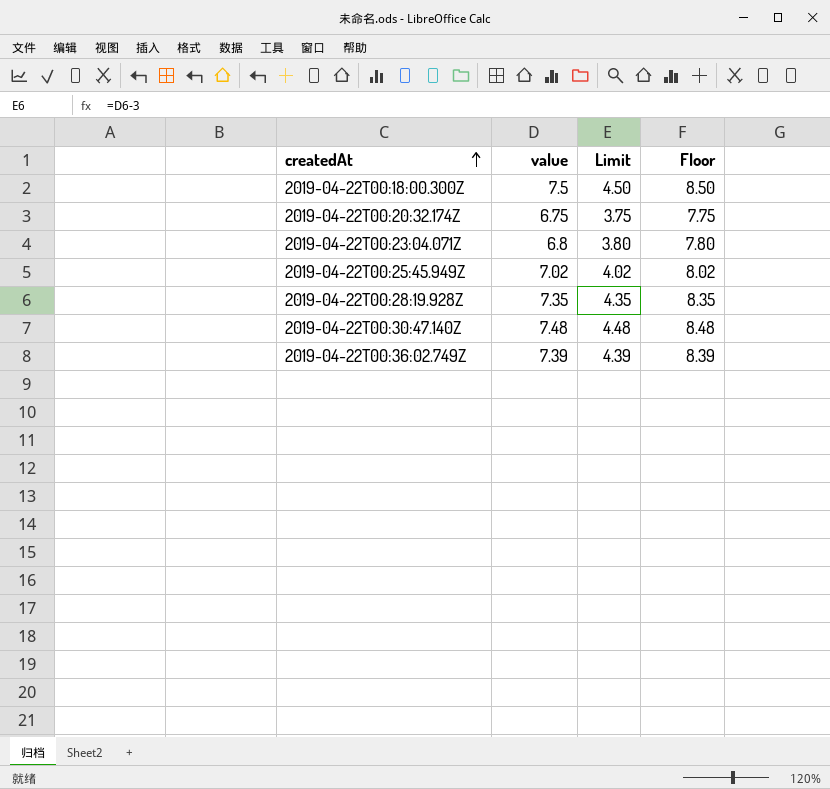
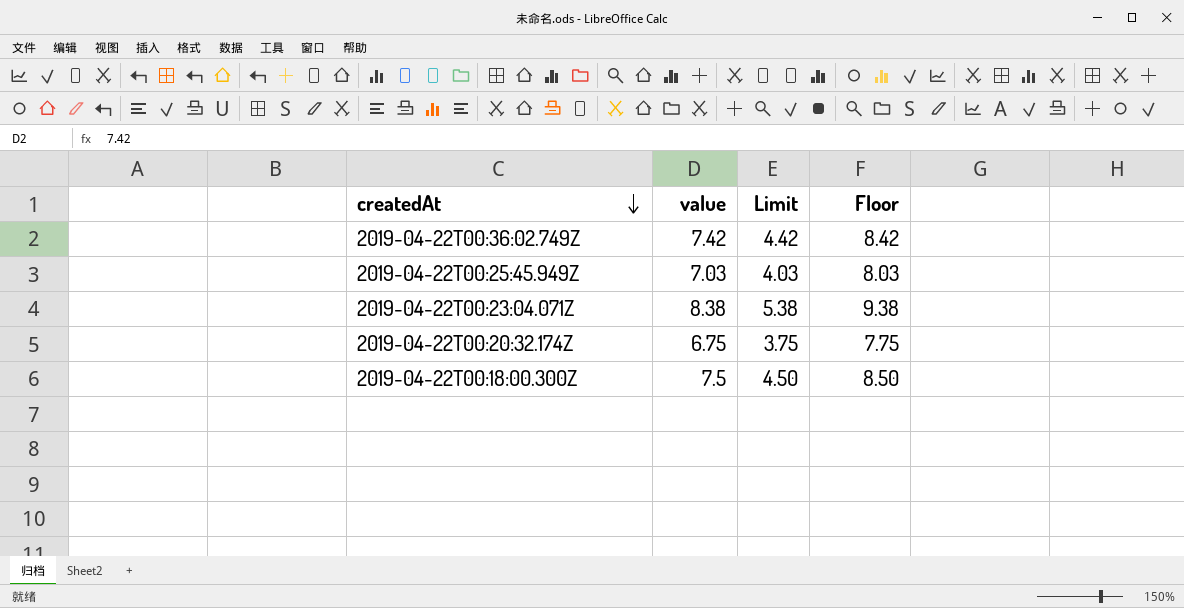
row order: createdAt ascending -> createdAt descending
row 2019-04-22T00:28:19.928Z: 7.35 | 4.35 | 8.35 -> none
row 2019-04-22T00:30:47.140Z: 7.48 | 4.48 | 8.48 -> none
2019-04-22T00:36:02.749Z | value: 7.39 -> 7.42
2019-04-22T00:36:02.749Z | Limit: 4.39 -> 4.42
2019-04-22T00:36:02.749Z | Floor: 8.39 -> 8.42
2019-04-22T00:25:45.949Z | value: 7.02 -> 7.03
2019-04-22T00:25:45.949Z | Limit: 4.02 -> 4.03
2019-04-22T00:25:45.949Z | Floor: 8.02 -> 8.03
2019-04-22T00:23:04.071Z | value: 6.8 -> 8.38
2019-04-22T00:23:04.071Z | Limit: 3.80 -> 5.38
2019-04-22T00:23:04.071Z | Floor: 7.80 -> 9.38

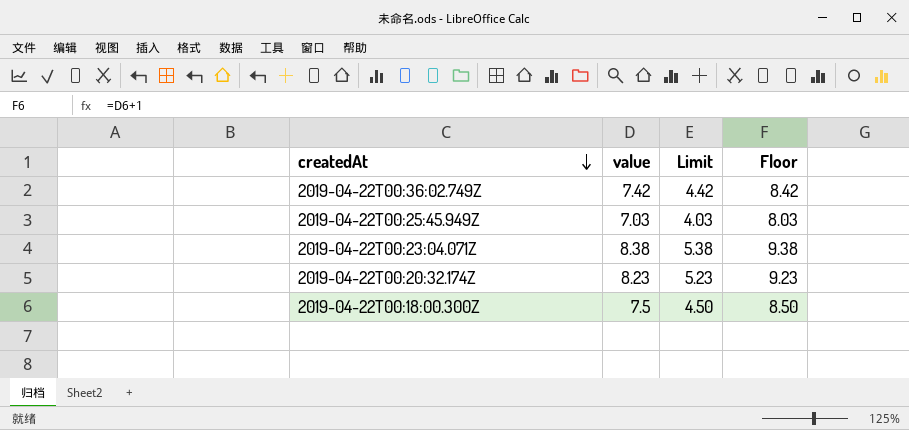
2019-04-22T00:20:32.174Z | value: 6.75 -> 8.23
2019-04-22T00:20:32.174Z | Limit: 3.75 -> 5.23
2019-04-22T00:20:32.174Z | Floor: 7.75 -> 9.23

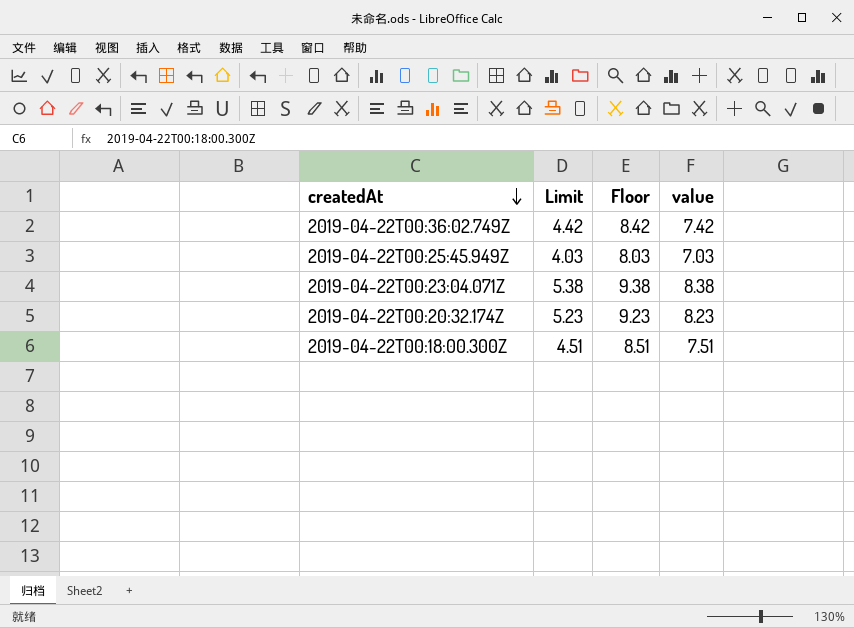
column value | position: 2 -> 4
2019-04-22T00:18:00.300Z | Limit: 4.50 -> 4.51
2019-04-22T00:18:00.300Z | Floor: 8.50 -> 8.51
2019-04-22T00:18:00.300Z | value: 7.5 -> 7.51

